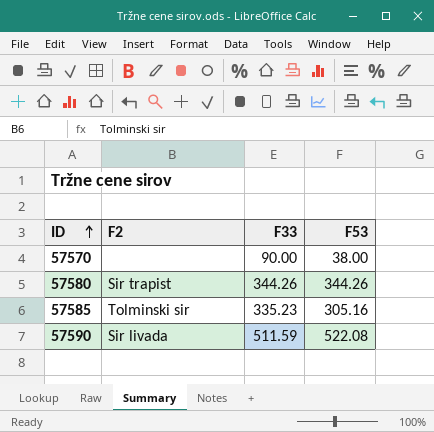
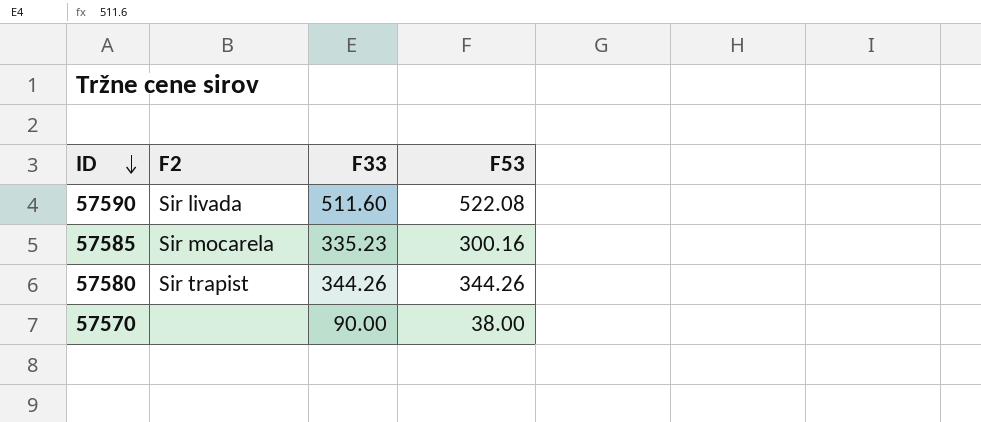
row order: ID ascending -> ID descending
57590 | F33: 511.59 -> 511.60
57585 | F2: Tolminski sir -> Sir mocarela
57585 | F53: 305.16 -> 300.16

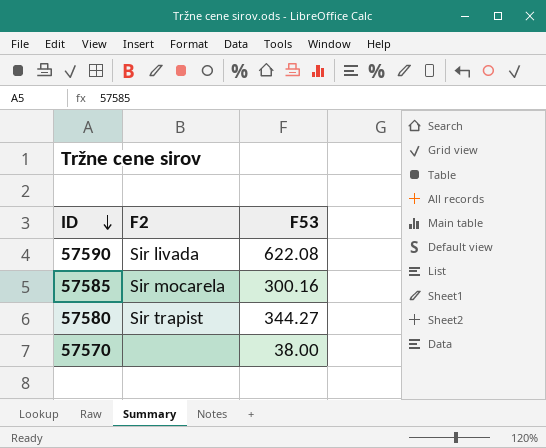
column F33 | position: 3 -> none
57590 | F53: 522.08 -> 622.08
57580 | F53: 344.26 -> 344.27

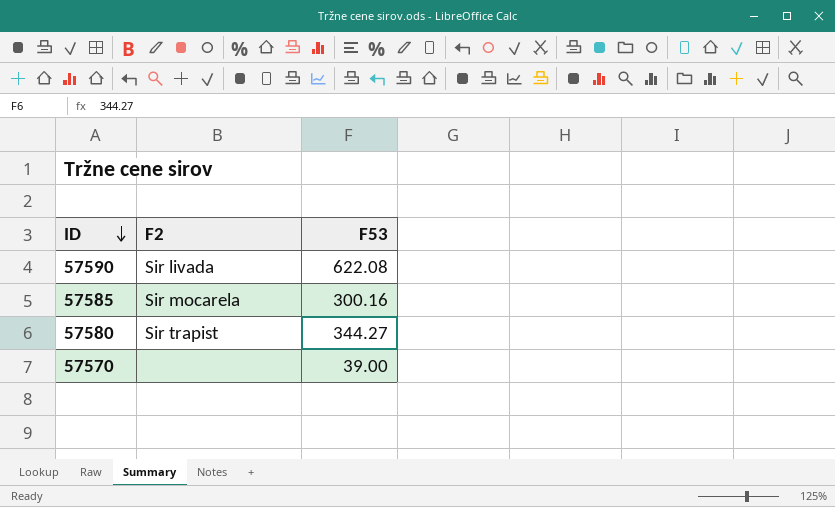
57570 | F53: 38.00 -> 39.00

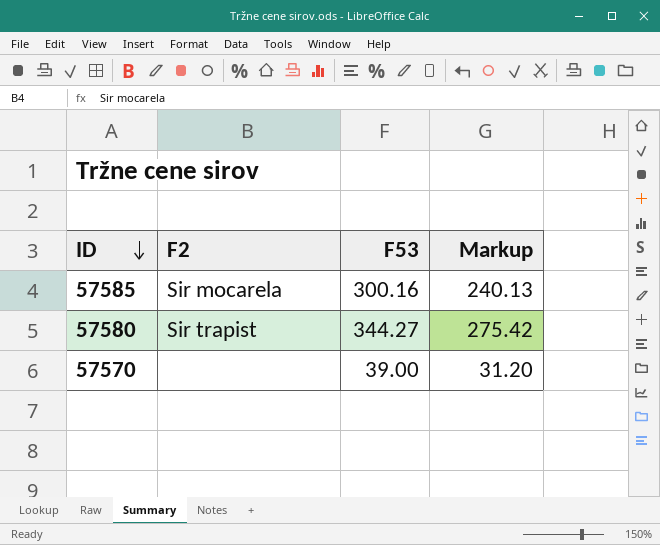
column Markup | formula: none -> [F53] * 0.8
row 57590: Sir livada | 622.08 -> none

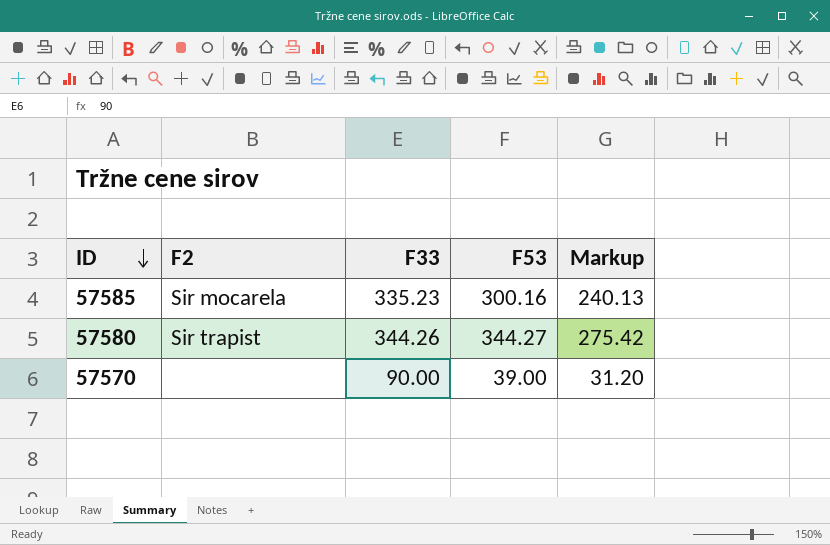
column F33 | position: none -> 3

